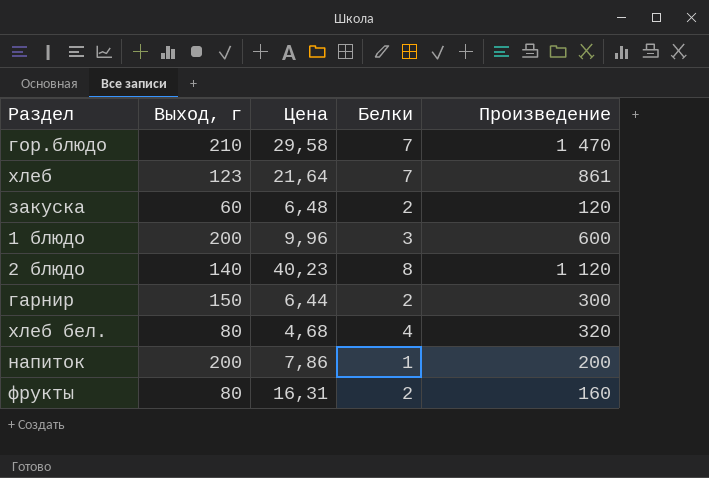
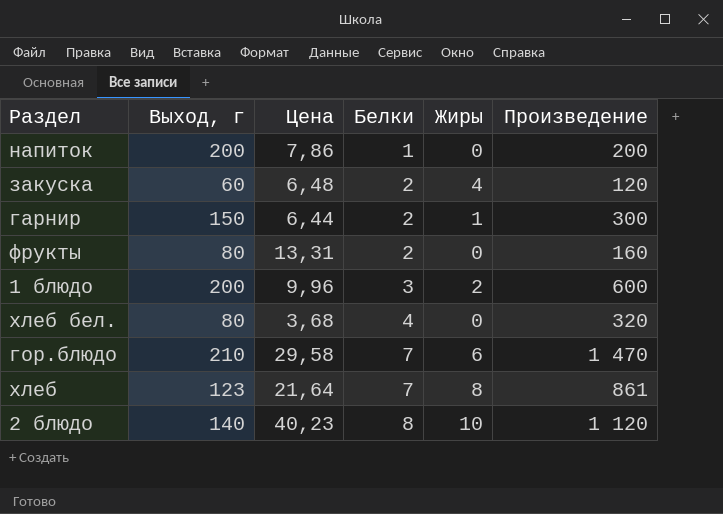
row order: none -> Белки ascending
column Жиры | position: none -> 5
фрукты | Цена: 16,31 -> 13,31
хлеб бел. | Цена: 4,68 -> 3,68

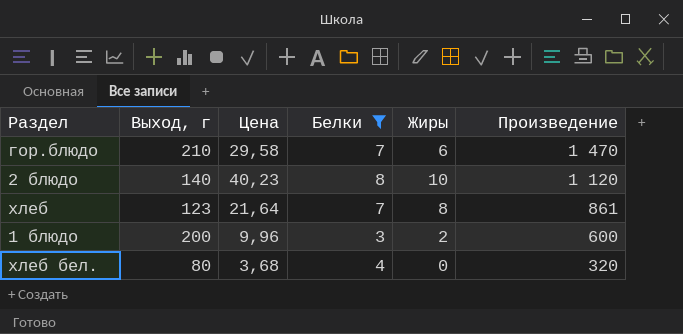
filter: none -> Белки >= 3
row order: Белки ascending -> Произведение descending

